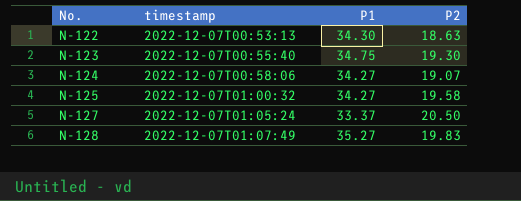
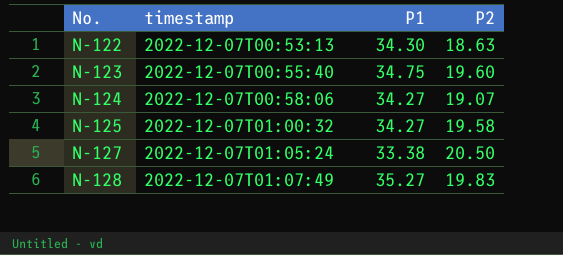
N-123 | P2: 19.30 -> 19.60
N-127 | P1: 33.37 -> 33.38

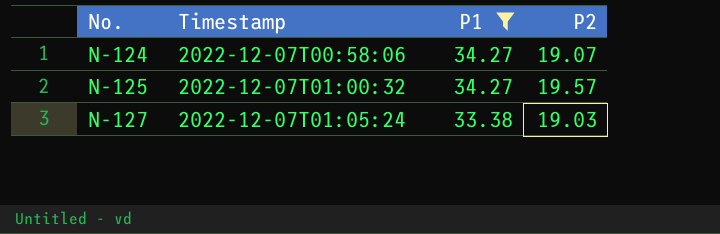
filter: none -> P1 <= 34.27
column name: timestamp -> Timestamp
N-125 | P2: 19.58 -> 19.57
N-127 | P2: 20.50 -> 19.03

